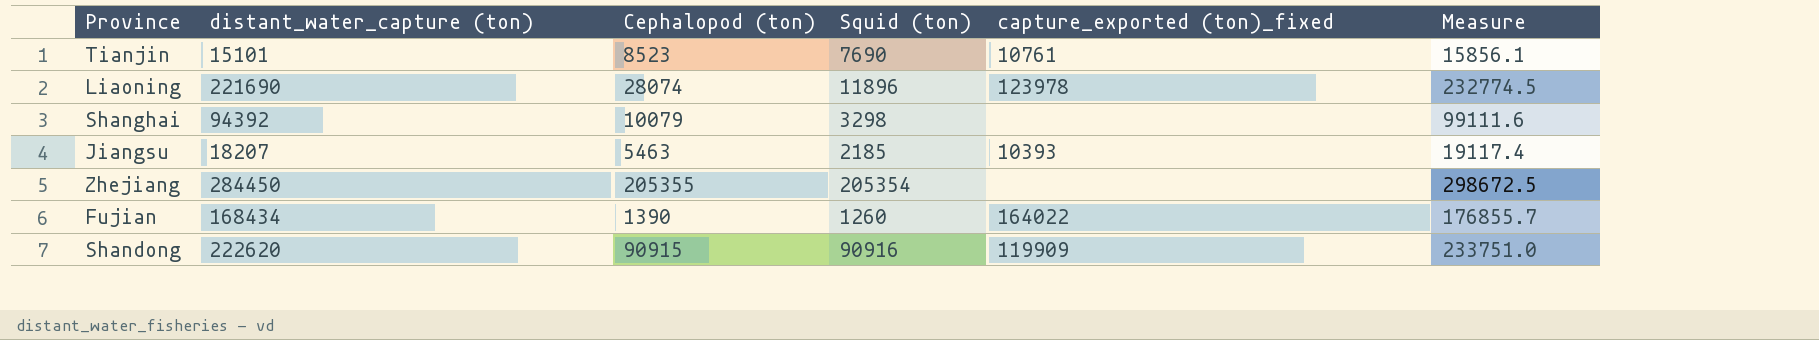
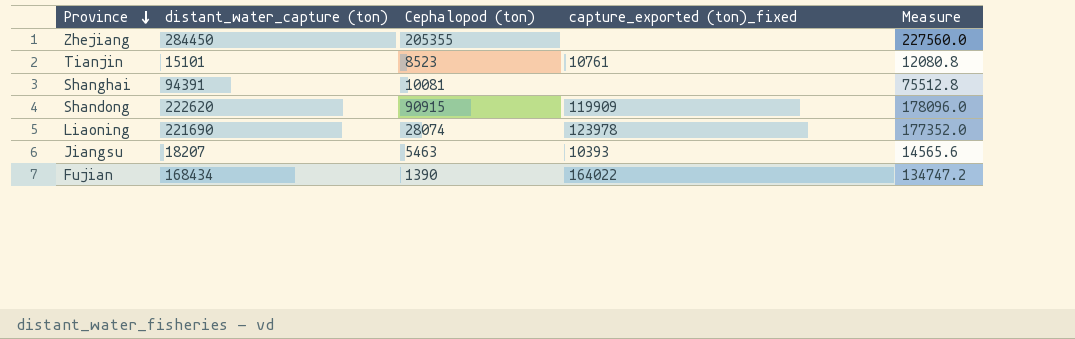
row order: none -> Province descending
column Squid (ton) | position: 4 -> none
column Measure | formula: [distant_water_capture (ton)] * 1.05 -> [distant_water_capture (ton)] * 0.8
Shanghai | distant_water_capture (ton): 94392 -> 94391
Shanghai | Cephalopod (ton): 10079 -> 10081

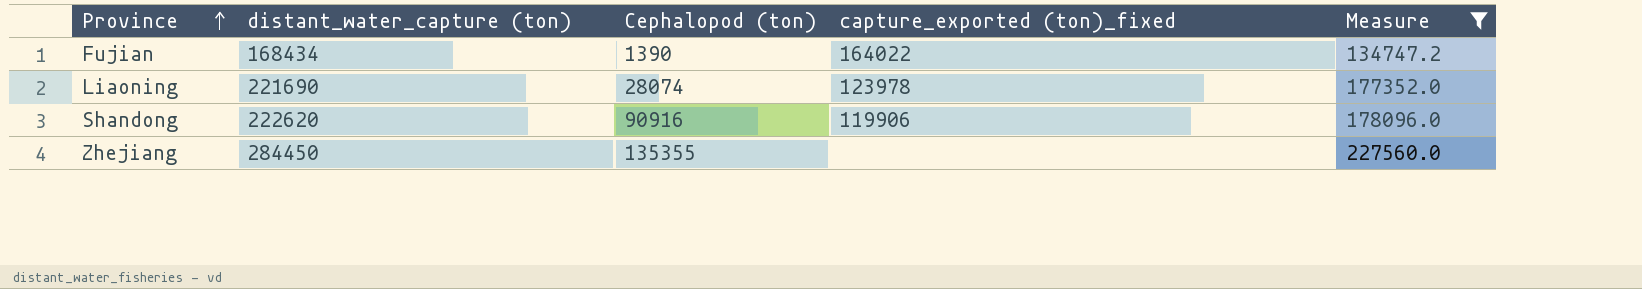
filter: none -> Measure >= 134747.2
row order: Province descending -> Province ascending
Shandong | Cephalopod (ton): 90915 -> 90916
Shandong | capture_exported (ton)_fixed: 119909 -> 119906
Zhejiang | Cephalopod (ton): 205355 -> 135355

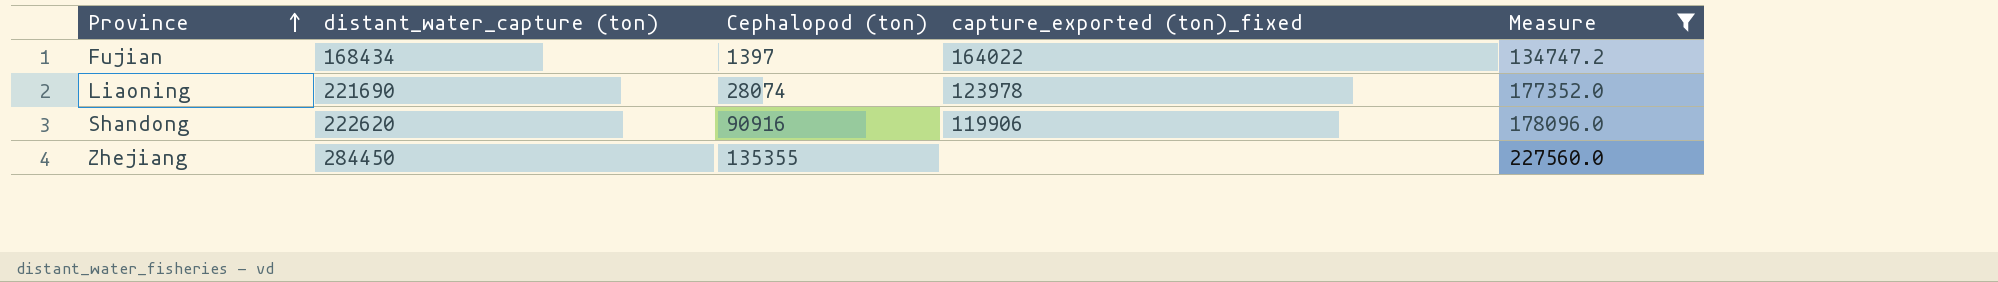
Fujian | Cephalopod (ton): 1390 -> 1397

